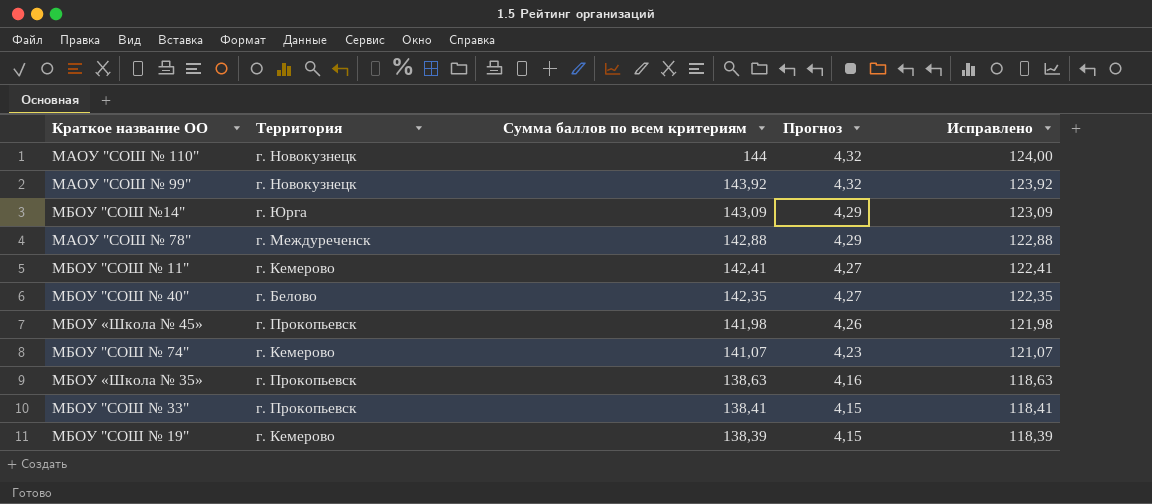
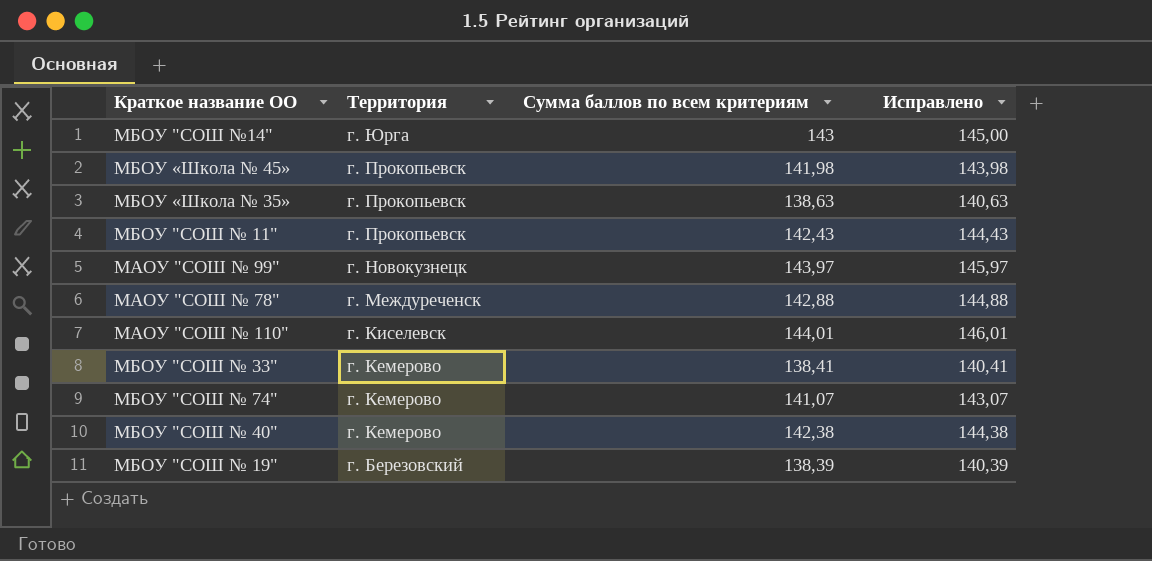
row order: Сумма баллов по всем критериям descending -> Территория descending
column Прогноз | formula: [Сумма баллов по всем критериям] * 0,03 -> none
column Исправлено | formula: [Сумма баллов по всем критериям] - 20 -> [Сумма баллов по всем критериям] + 2
МБОУ "СОШ №14" | Сумма баллов по всем критериям: 143,09 -> 143
МБОУ "СОШ № 11" | Территория: г. Кемерово -> г. Прокопьевск
МБОУ "СОШ № 11" | Сумма баллов по всем критериям: 142,41 -> 142,43
МАОУ "СОШ № 99" | Сумма баллов по всем критериям: 143,92 -> 143,97
МАОУ "СОШ № 110" | Территория: г. Новокузнецк -> г. Киселевск
МАОУ "СОШ № 110" | Сумма баллов по всем критериям: 144 -> 144,01
МБОУ "СОШ № 33" | Территория: г. Прокопьевск -> г. Кемерово
МБОУ "СОШ № 40" | Территория: г. Белово -> г. Кемерово
МБОУ "СОШ № 40" | Сумма баллов по всем критериям: 142,35 -> 142,38
МБОУ "СОШ № 19" | Территория: г. Кемерово -> г. Березовский

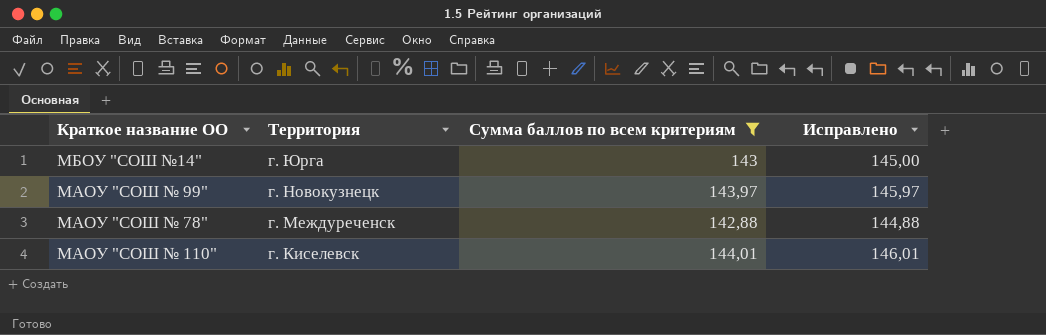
filter: none -> Сумма баллов по всем критериям >= 142,88

